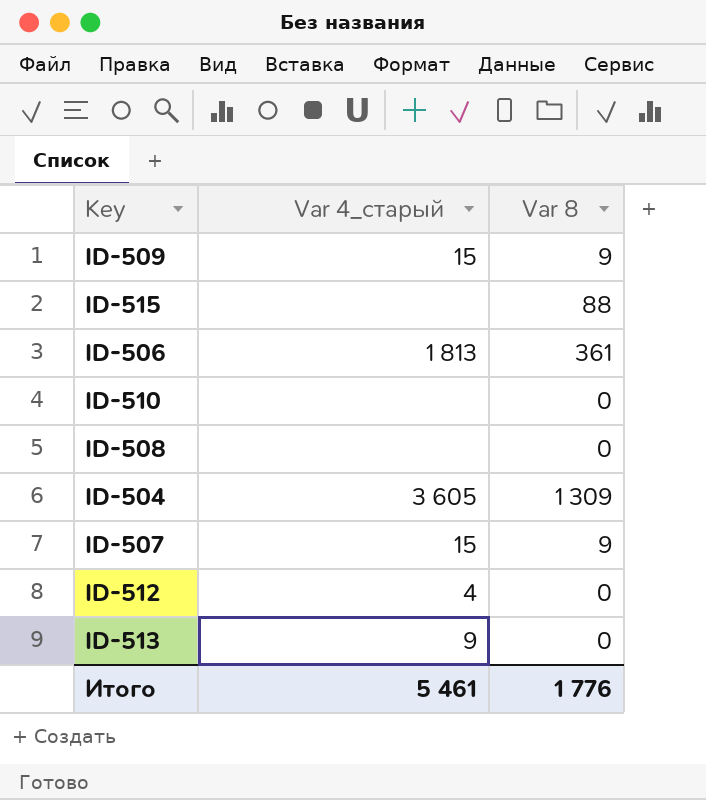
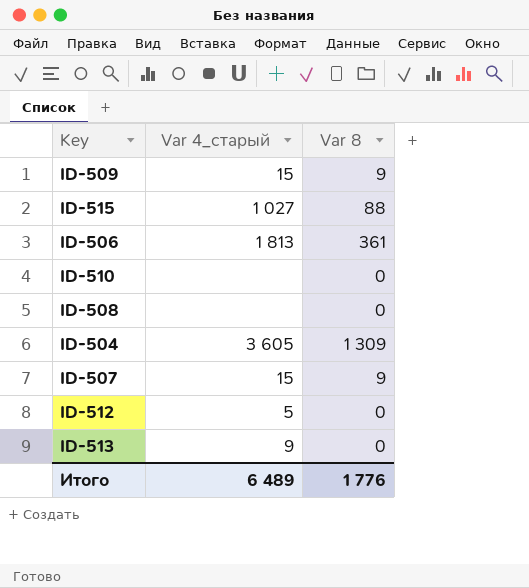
ID-515 | Var 4_старый: none -> 1 027
ID-512 | Var 4_старый: 4 -> 5
Итого | Var 4_старый: 5 461 -> 6 489

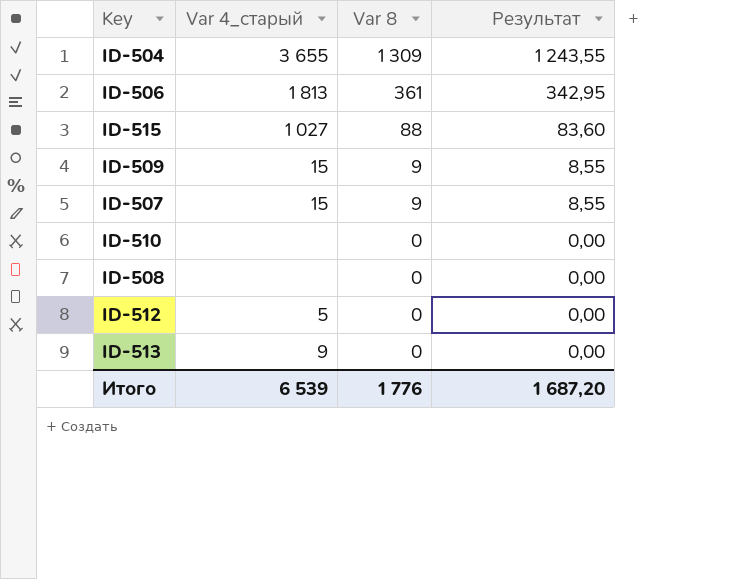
row order: none -> Var 8 descending
column Результат | formula: none -> [Var 8] * 0,95
ID-504 | Var 4_старый: 3 605 -> 3 655
Итого | Var 4_старый: 6 489 -> 6 539

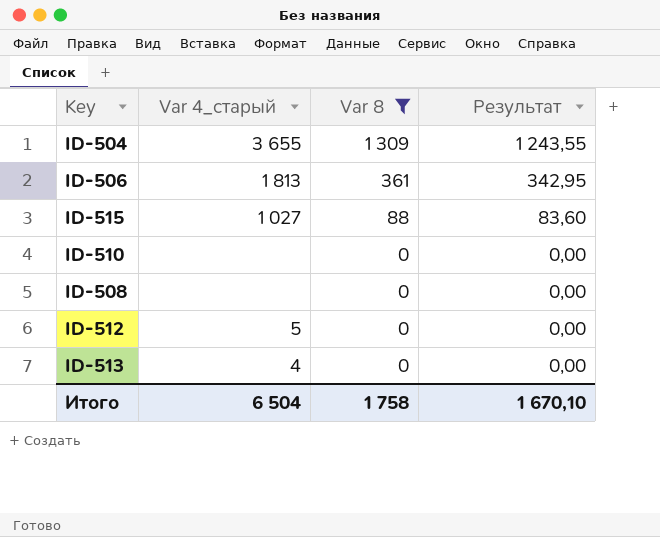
filter: none -> Var 8 != 9
ID-513 | Var 4_старый: 9 -> 4
Итого | Var 4_старый: 6 539 -> 6 504
Итого | Var 8: 1 776 -> 1 758
Итого | Результат: 1 687,20 -> 1 670,10

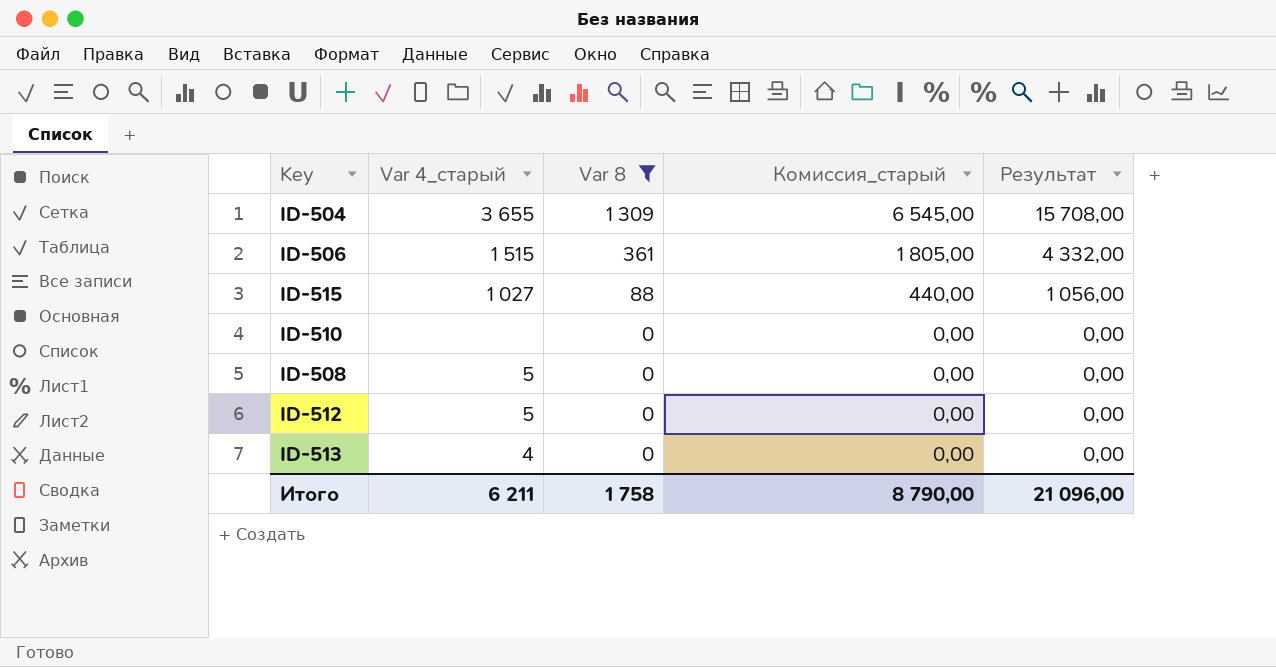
column Комиссия_старый | formula: none -> [Var 8] * 5
column Результат | formula: [Var 8] * 0,95 -> [Var 8] * 12
ID-506 | Var 4_старый: 1 813 -> 1 515
ID-508 | Var 4_старый: none -> 5
Итого | Var 4_старый: 6 504 -> 6 211
Итого | Результат: 1 670,10 -> 21 096,00

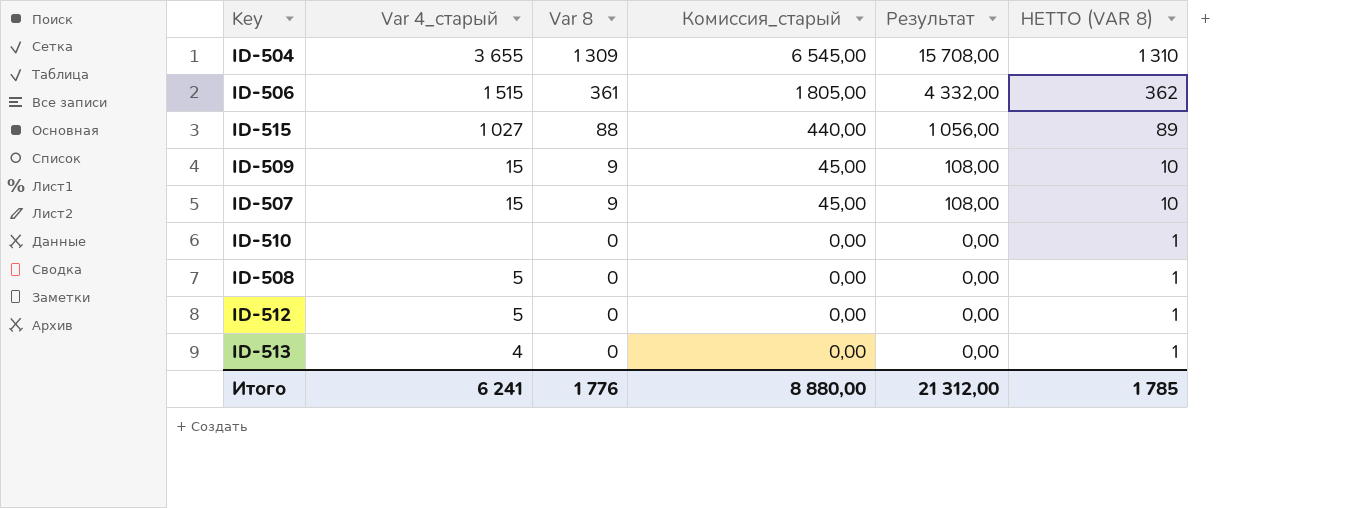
filter: Var 8 != 9 -> none
column НЕТТО (VAR 8) | formula: none -> [Var 8] + 1
Итого | Var 4_старый: 6 211 -> 6 241
Итого | Var 8: 1 758 -> 1 776
Итого | Комиссия_старый: 8 790,00 -> 8 880,00
Итого | Результат: 21 096,00 -> 21 312,00

